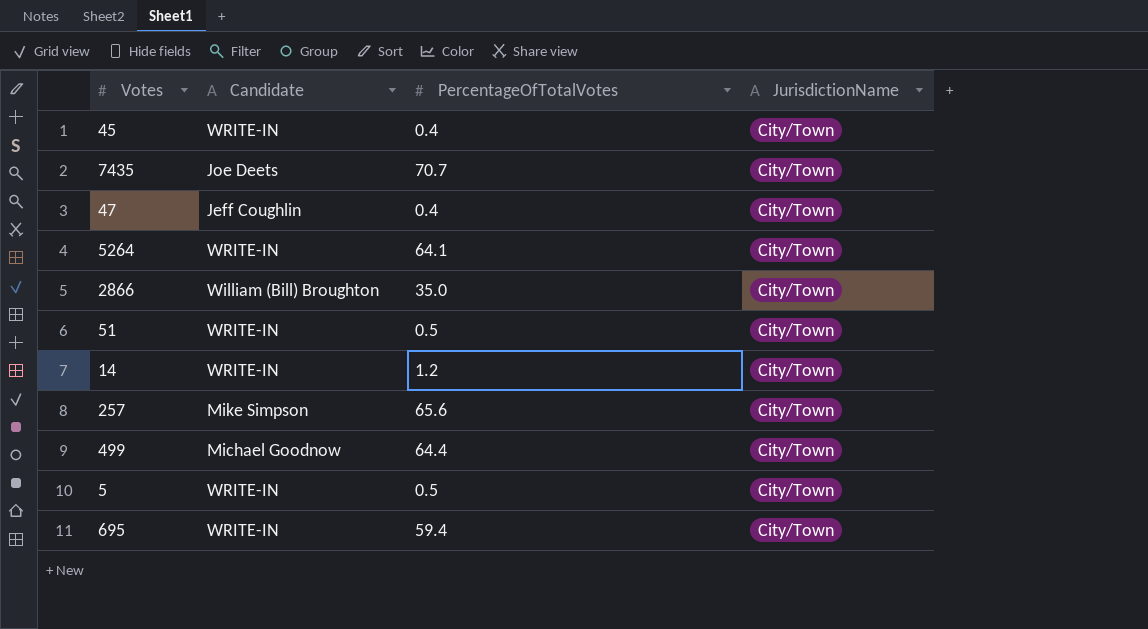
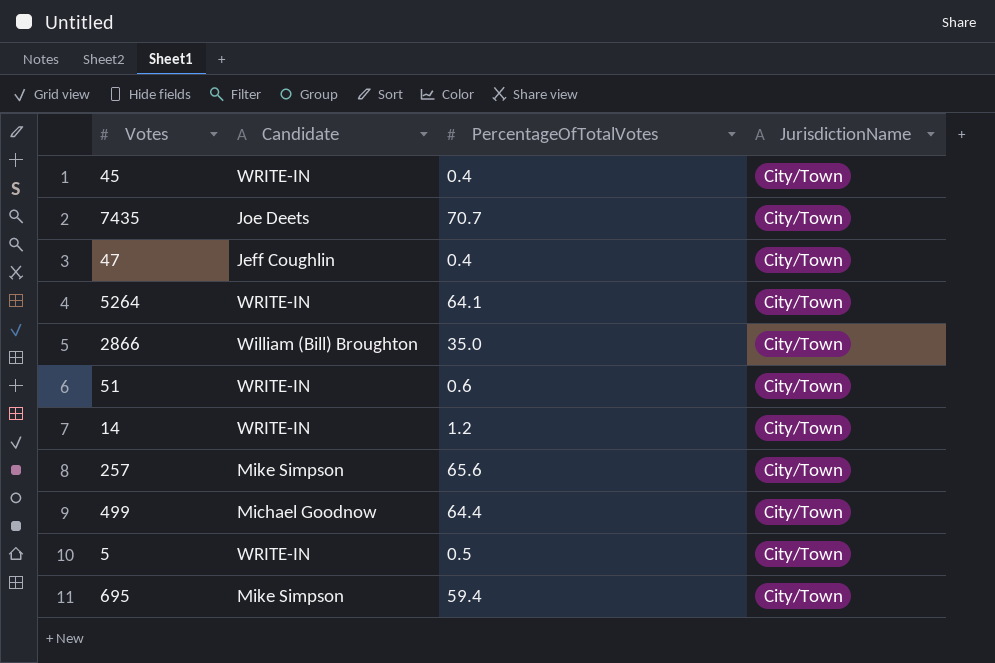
51 | PercentageOfTotalVotes: 0.5 -> 0.6
695 | Candidate: WRITE-IN -> Mike Simpson

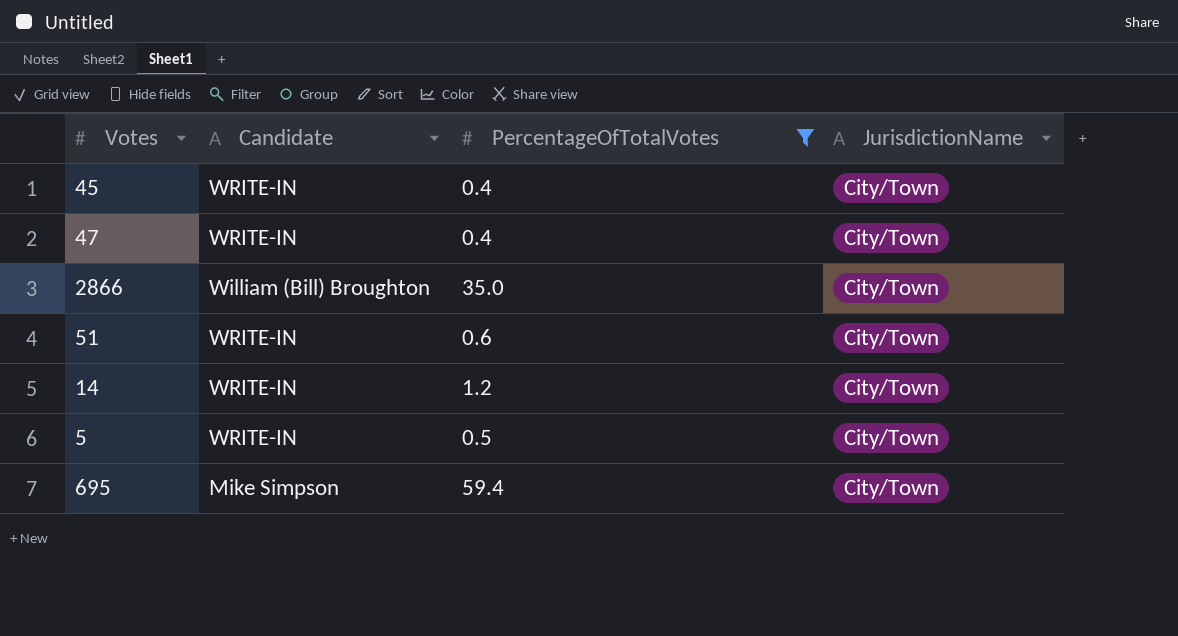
filter: none -> PercentageOfTotalVotes <= 59.4
47 | Candidate: Jeff Coughlin -> WRITE-IN

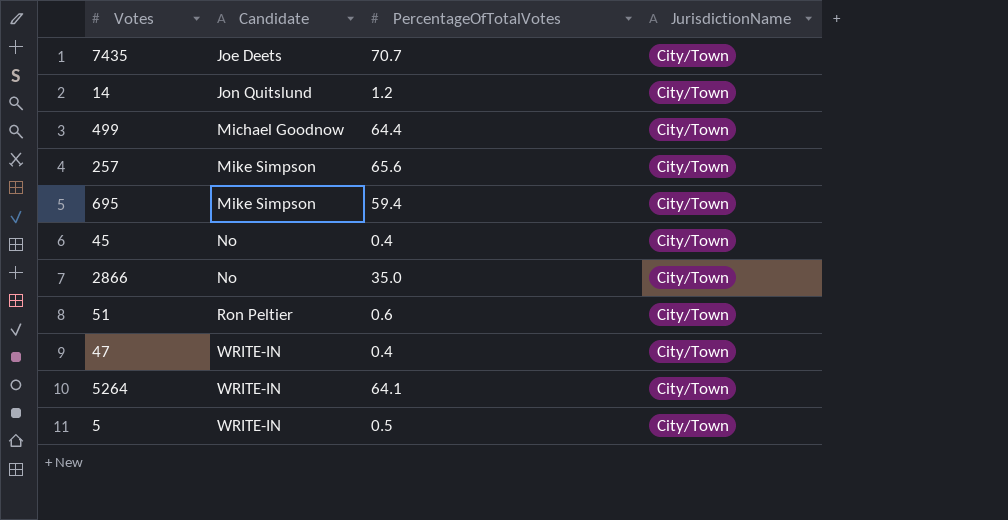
filter: PercentageOfTotalVotes <= 59.4 -> none
row order: none -> Candidate ascending
14 | Candidate: WRITE-IN -> Jon Quitslund
45 | Candidate: WRITE-IN -> No
2866 | Candidate: William (Bill) Broughton -> No
51 | Candidate: WRITE-IN -> Ron Peltier

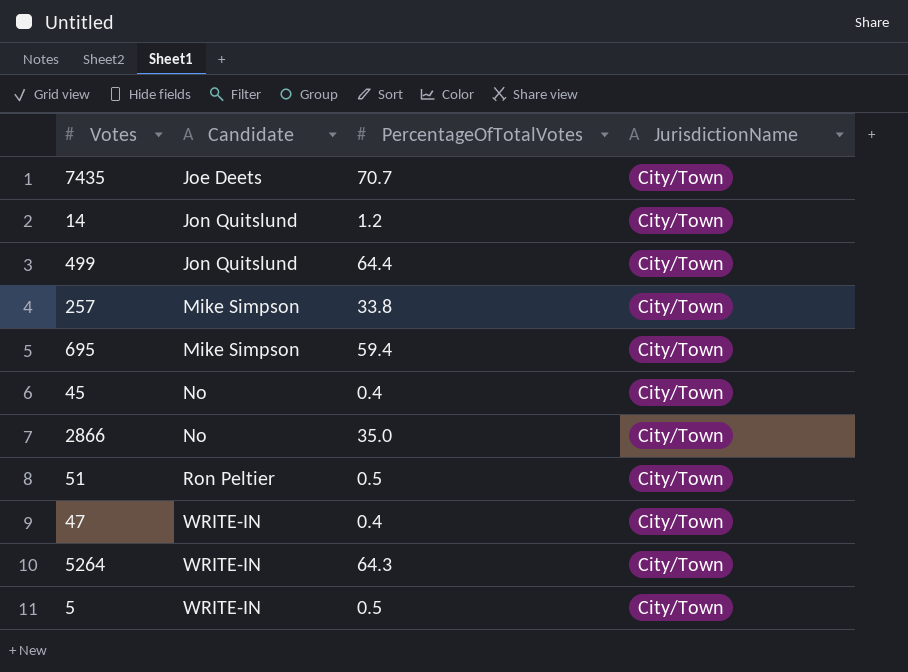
499 | Candidate: Michael Goodnow -> Jon Quitslund
257 | PercentageOfTotalVotes: 65.6 -> 33.8
51 | PercentageOfTotalVotes: 0.6 -> 0.5
5264 | PercentageOfTotalVotes: 64.1 -> 64.3

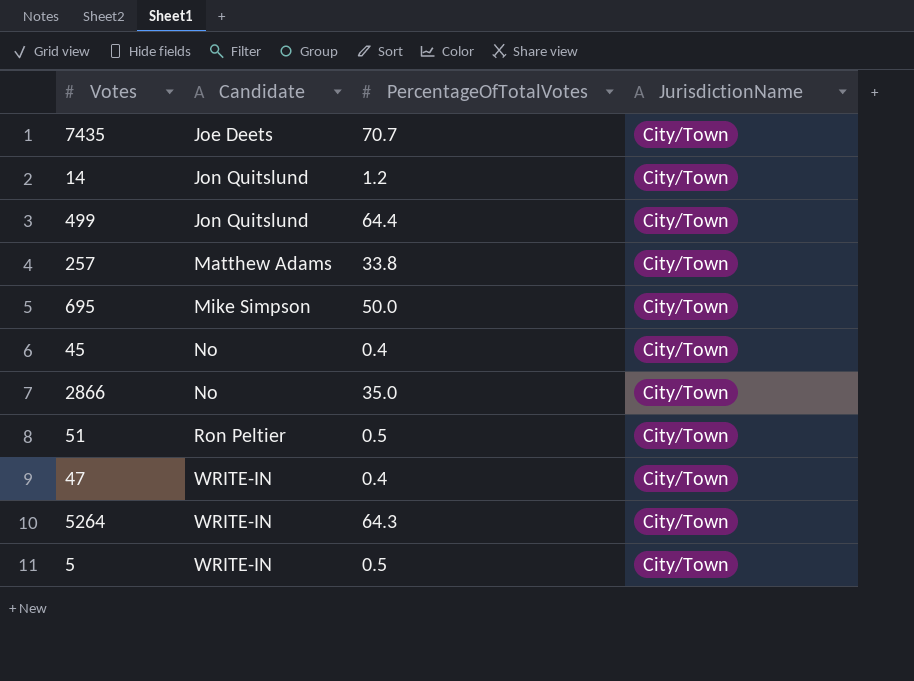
257 | Candidate: Mike Simpson -> Matthew Adams
695 | PercentageOfTotalVotes: 59.4 -> 50.0

